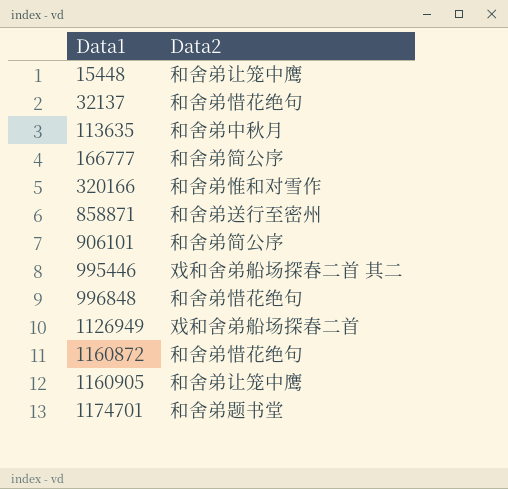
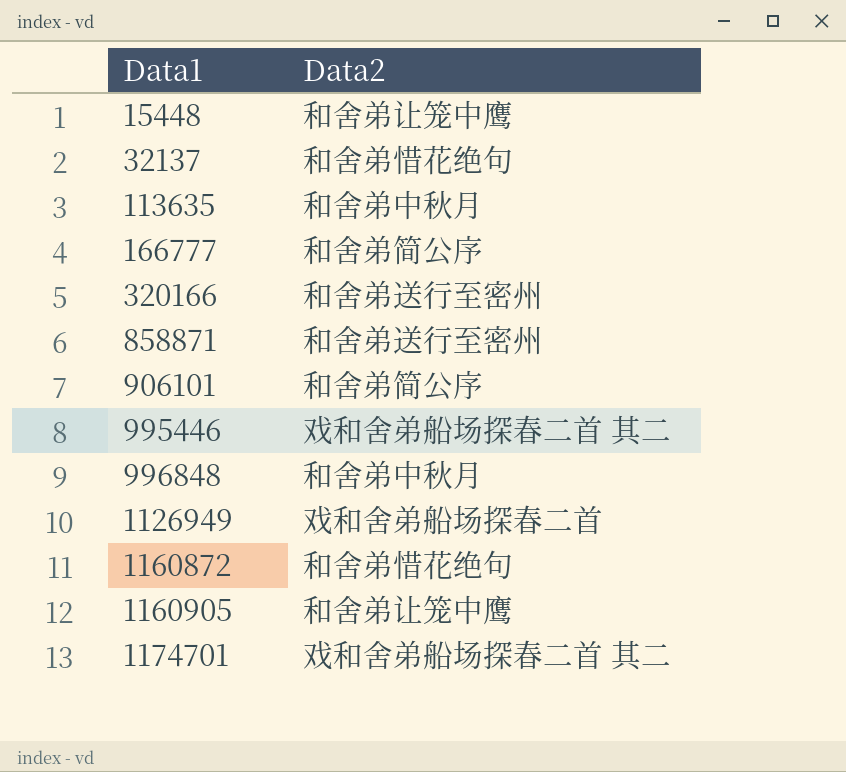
320166 | Data2: 和舍弟惟和对雪作 -> 和舍弟送行至密州
996848 | Data2: 和舍弟惜花绝句 -> 和舍弟中秋月
1174701 | Data2: 和舍弟题书堂 -> 戏和舍弟船场探春二首 其二

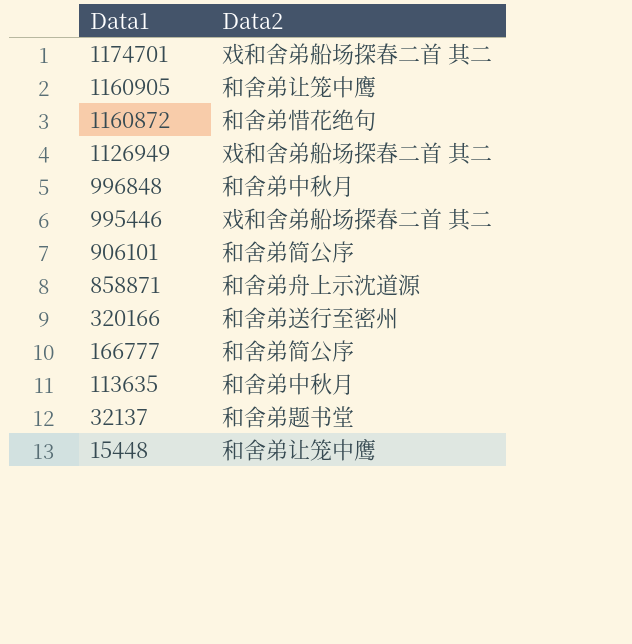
row order: Data1 ascending -> Data1 descending
1126949 | Data2: 戏和舍弟船场探春二首 -> 戏和舍弟船场探春二首 其二
858871 | Data2: 和舍弟送行至密州 -> 和舍弟舟上示沈道源
32137 | Data2: 和舍弟惜花绝句 -> 和舍弟题书堂

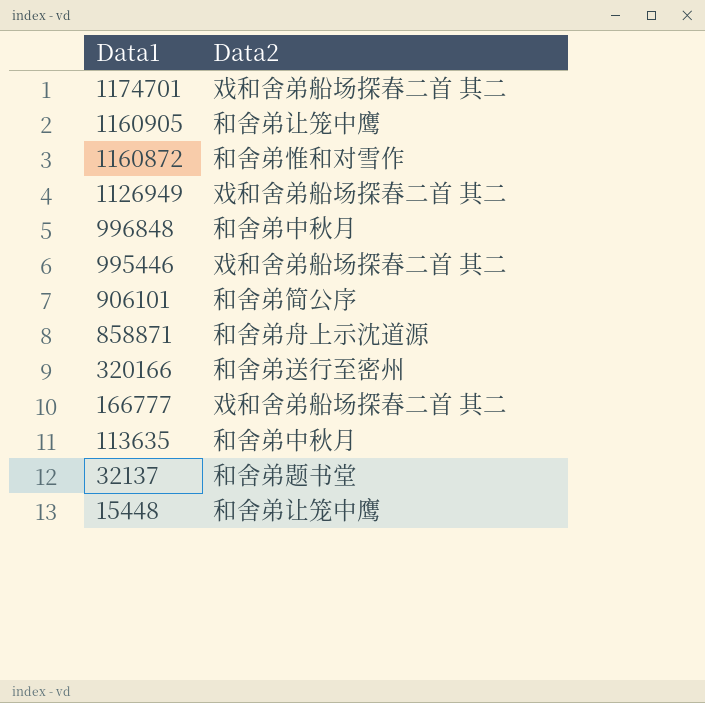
1160872 | Data2: 和舍弟惜花绝句 -> 和舍弟惟和对雪作
166777 | Data2: 和舍弟简公序 -> 戏和舍弟船场探春二首 其二

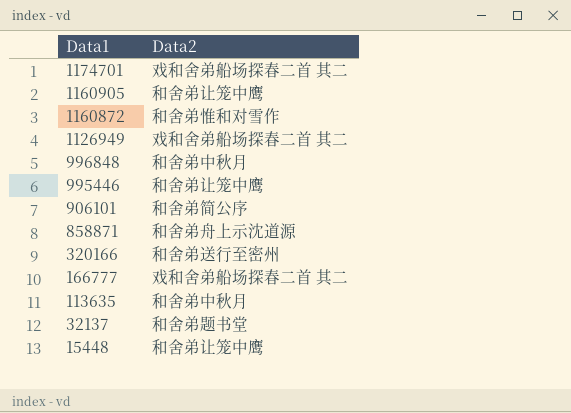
995446 | Data2: 戏和舍弟船场探春二首 其二 -> 和舍弟让笼中鹰

